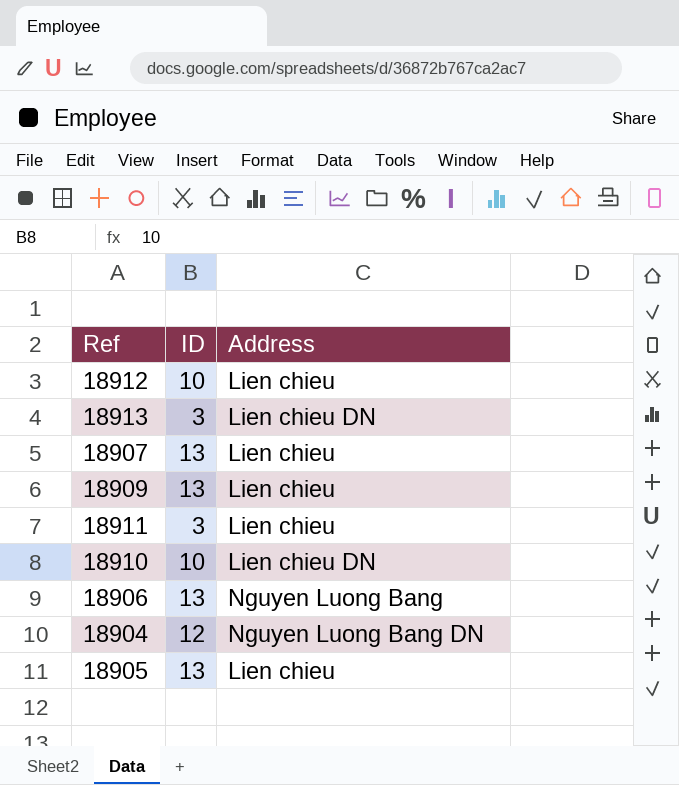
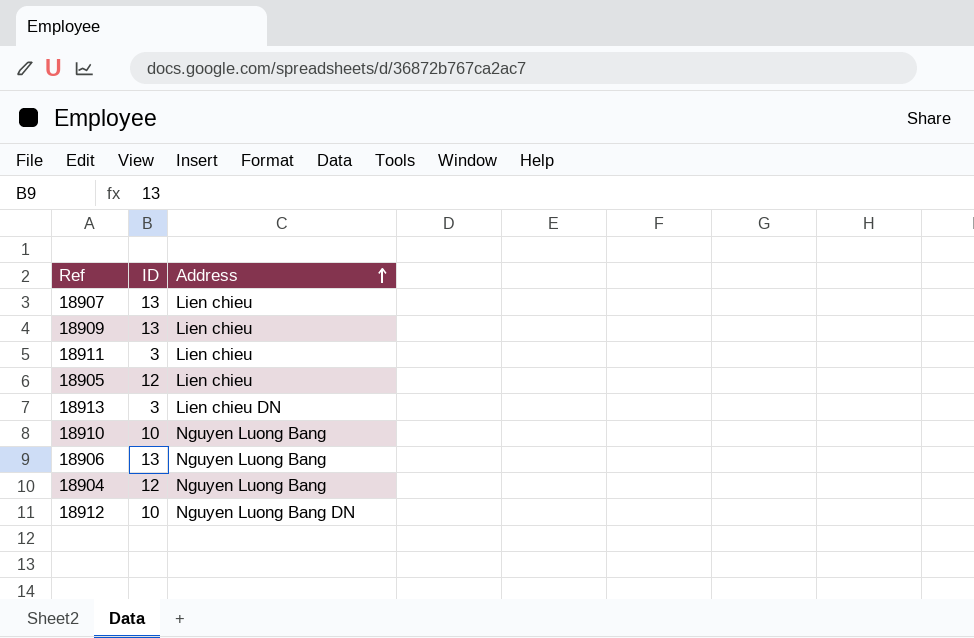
row order: none -> Address ascending
18905 | ID: 13 -> 12
18910 | Address: Lien chieu DN -> Nguyen Luong Bang
18904 | Address: Nguyen Luong Bang DN -> Nguyen Luong Bang
18912 | Address: Lien chieu -> Nguyen Luong Bang DN

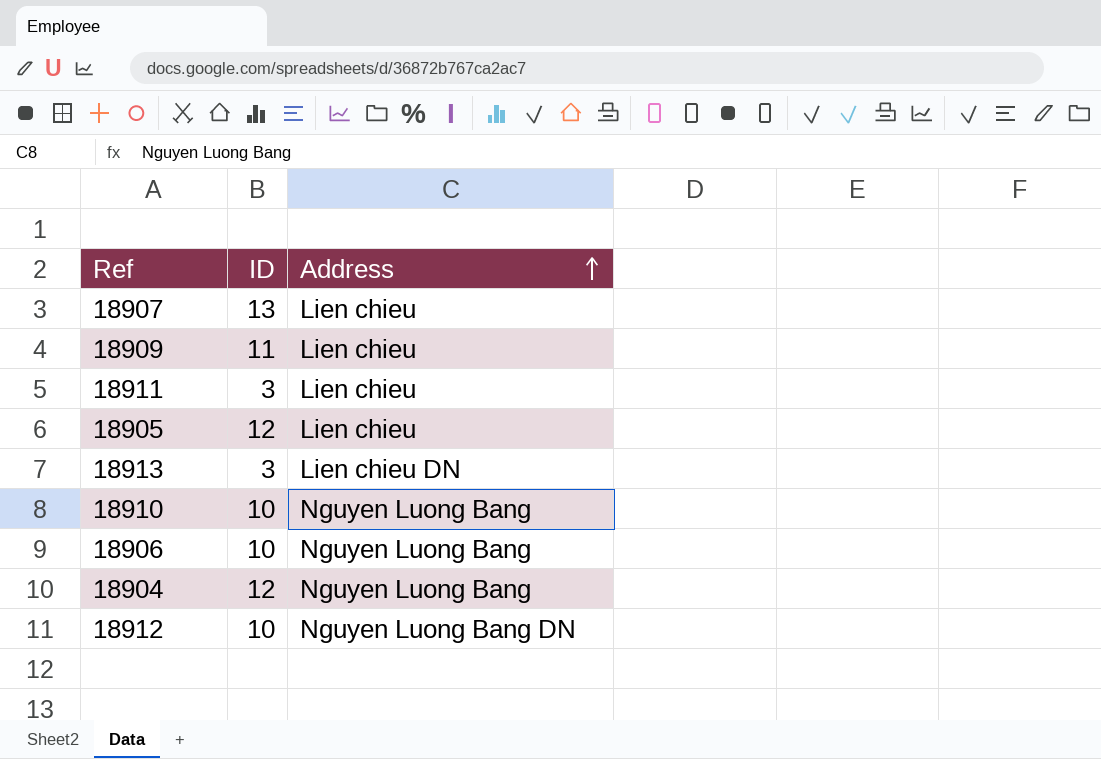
18909 | ID: 13 -> 11
18906 | ID: 13 -> 10

